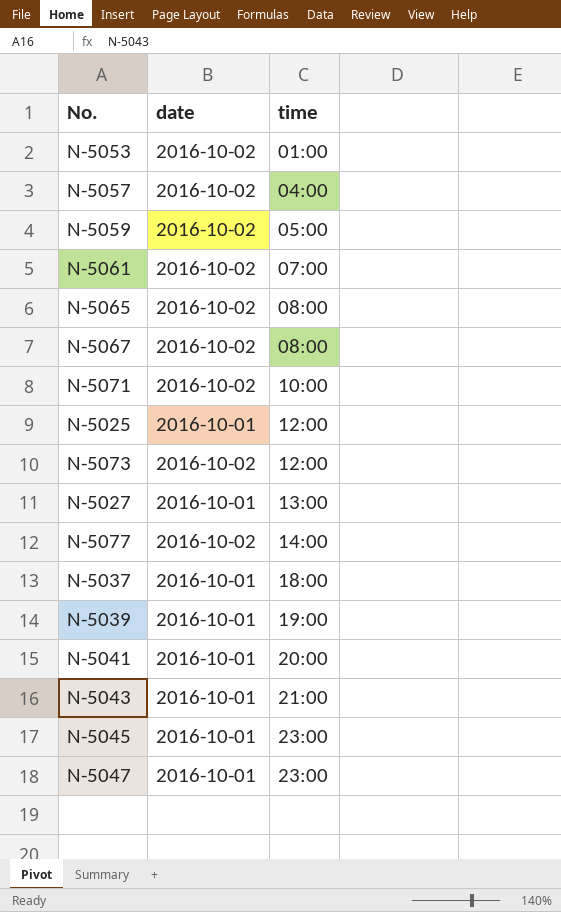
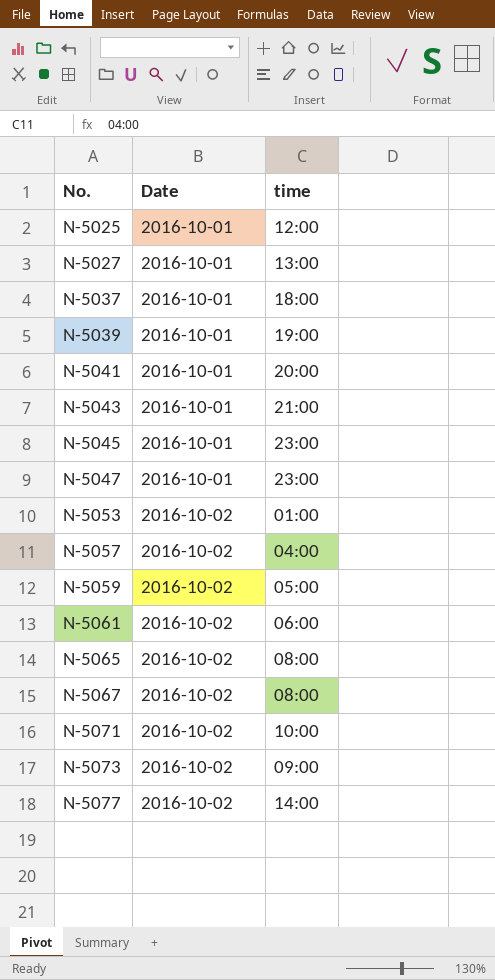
row order: time ascending -> No. ascending
column name: date -> Date
N-5061 | time: 07:00 -> 06:00
N-5073 | time: 12:00 -> 09:00

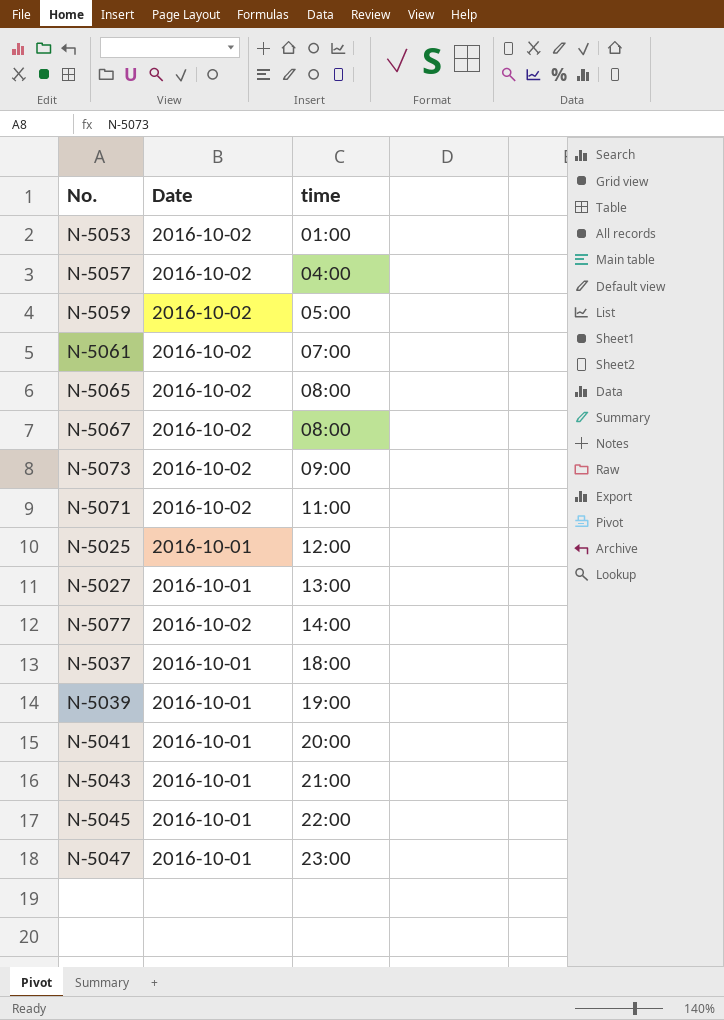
row order: No. ascending -> time ascending
N-5061 | time: 06:00 -> 07:00
N-5071 | time: 10:00 -> 11:00
N-5045 | time: 23:00 -> 22:00

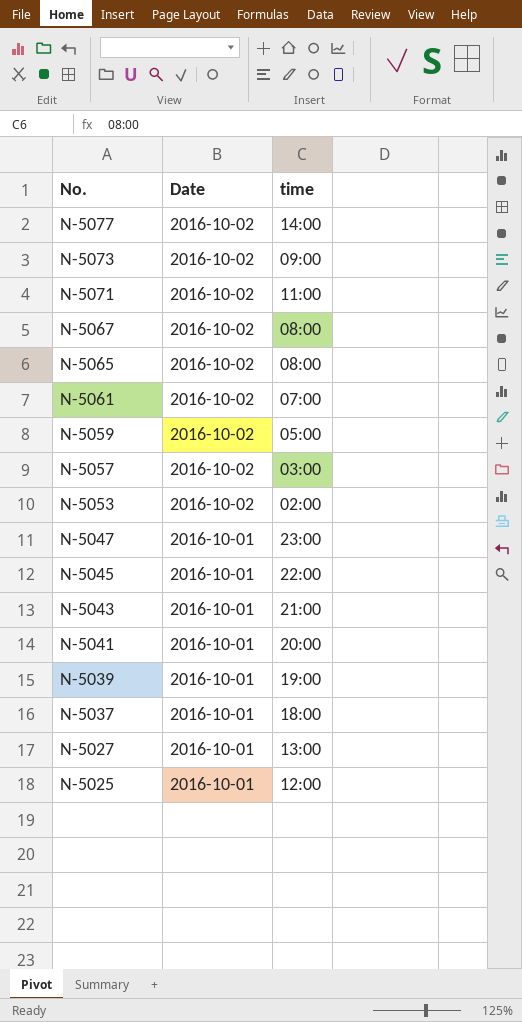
row order: time ascending -> No. descending
N-5057 | time: 04:00 -> 03:00
N-5053 | time: 01:00 -> 02:00

